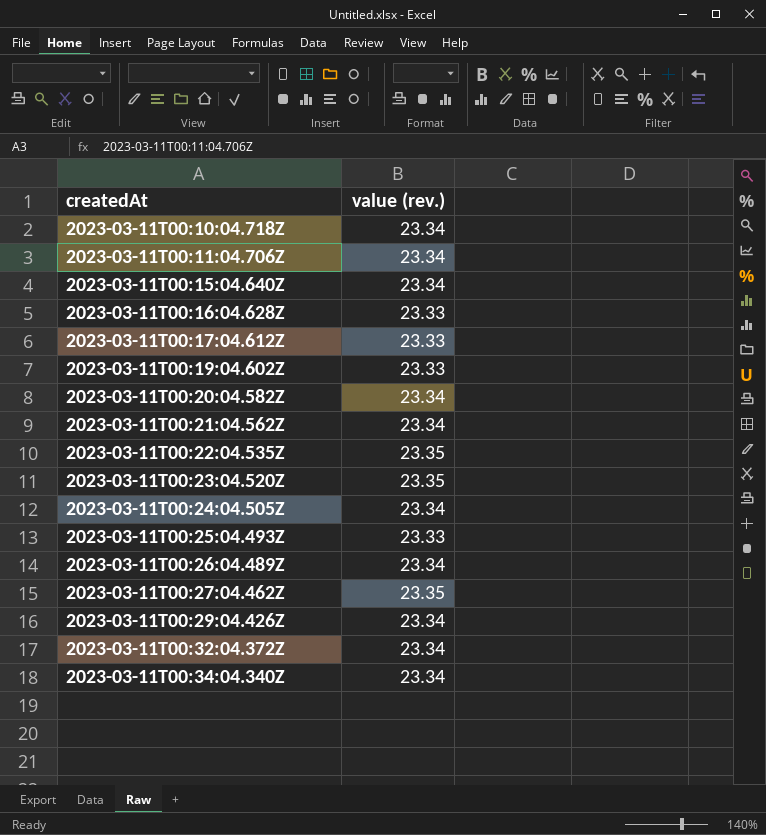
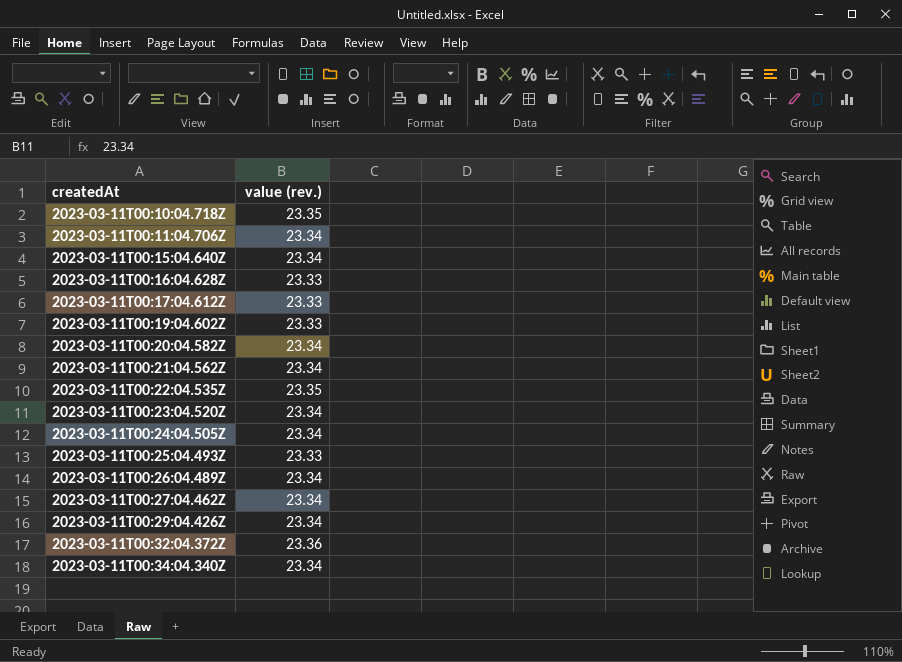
2023-03-11T00:10:04.718Z | value (rev.): 23.34 -> 23.35
2023-03-11T00:23:04.520Z | value (rev.): 23.35 -> 23.34
2023-03-11T00:27:04.462Z | value (rev.): 23.35 -> 23.34
2023-03-11T00:32:04.372Z | value (rev.): 23.34 -> 23.36

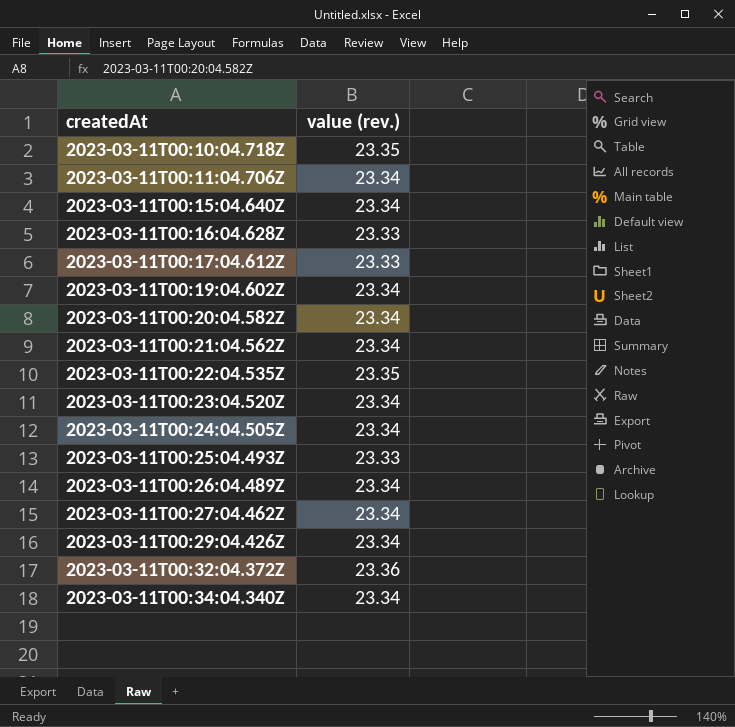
2023-03-11T00:19:04.602Z | value (rev.): 23.33 -> 23.34

